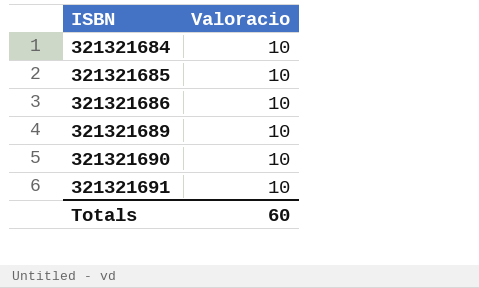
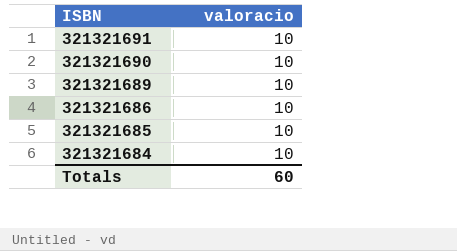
row order: ISBN ascending -> ISBN descending
column name: Valoracio -> valoracio

